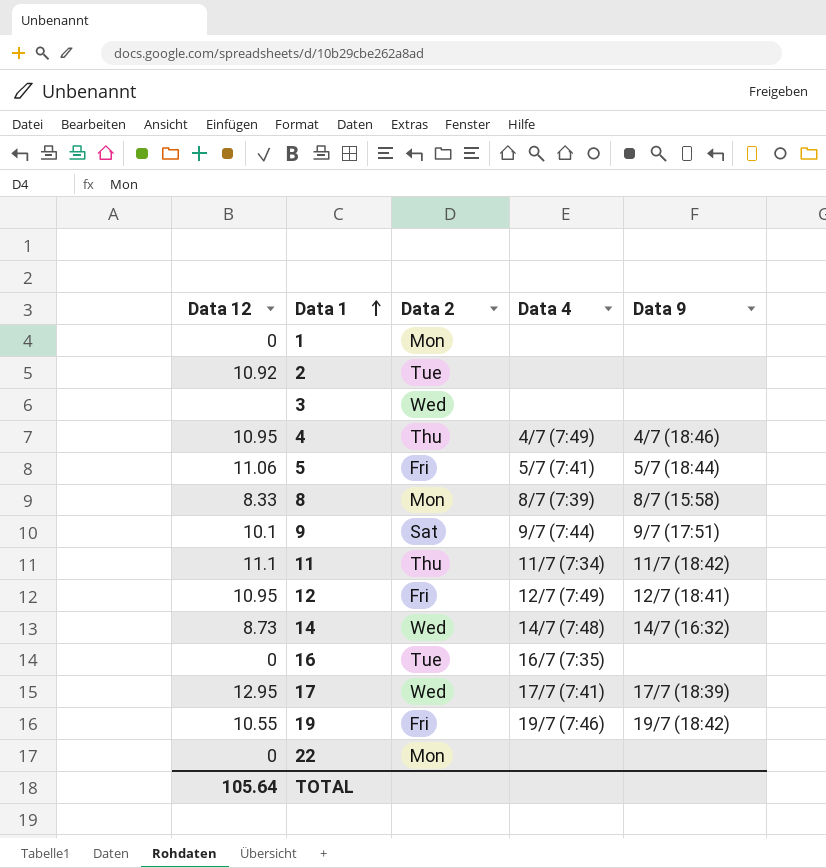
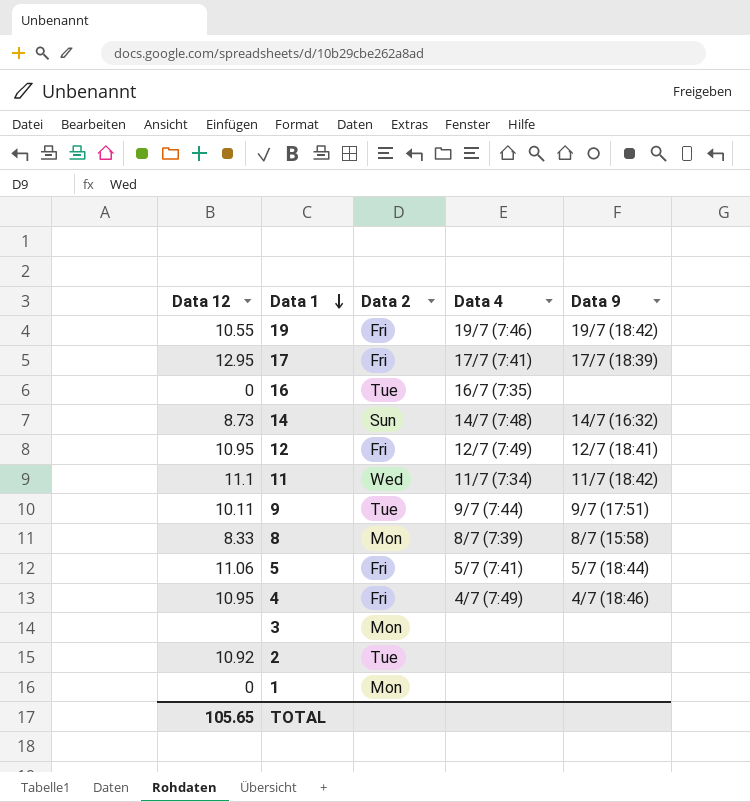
row order: Data 1 ascending -> Data 1 descending
row 22: 0 | Mon | none | none -> none
17 | Data 2: Wed -> Fri
14 | Data 2: Wed -> Sun
11 | Data 2: Thu -> Wed
9 | Data 12: 10.1 -> 10.11
9 | Data 2: Sat -> Tue
4 | Data 2: Thu -> Fri
3 | Data 2: Wed -> Mon
TOTAL | Data 12: 105.64 -> 105.65

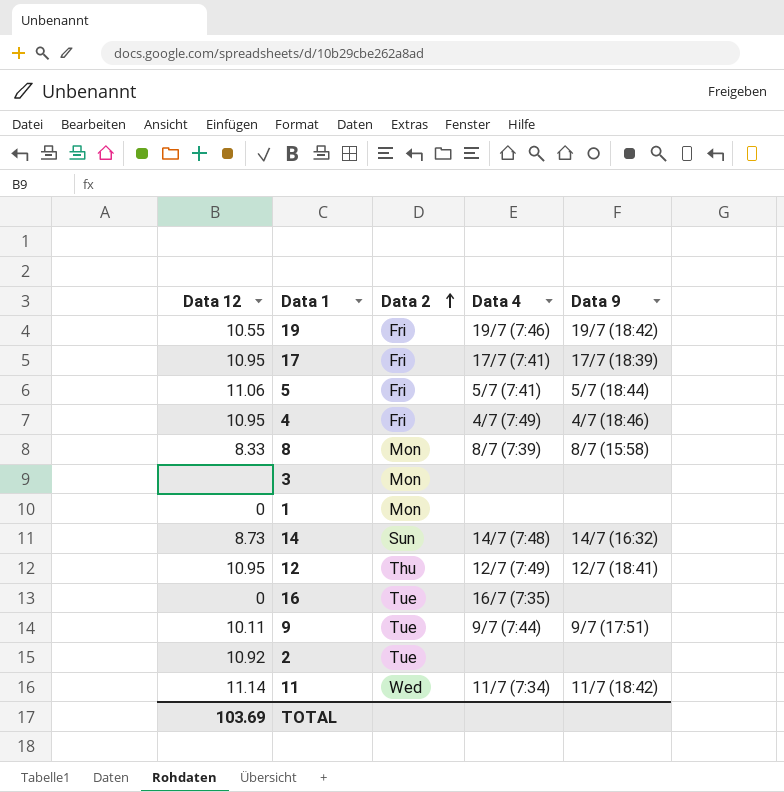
row order: Data 1 descending -> Data 2 ascending
17 | Data 12: 12.95 -> 10.95
12 | Data 2: Fri -> Thu
11 | Data 12: 11.1 -> 11.14
TOTAL | Data 12: 105.65 -> 103.69

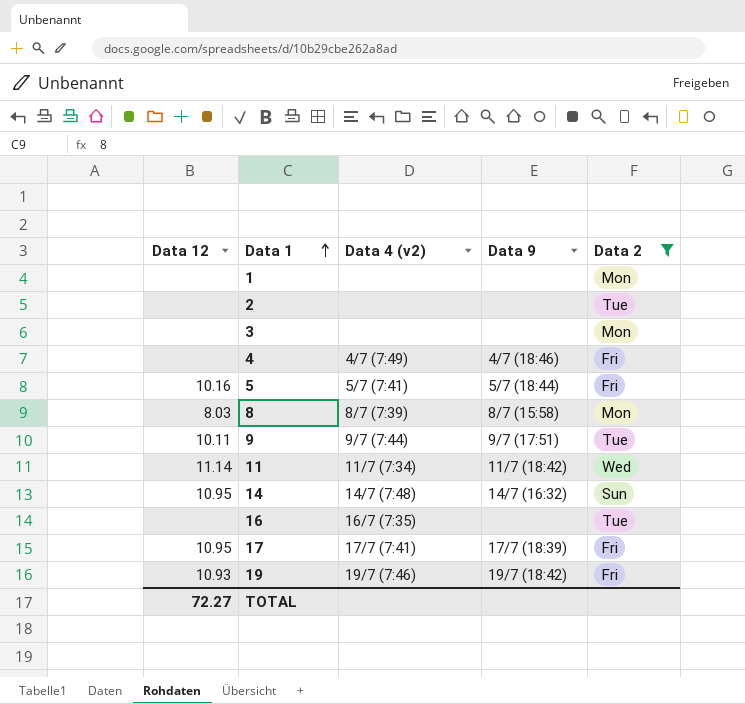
filter: none -> Data 2 != Thu
row order: Data 2 ascending -> Data 1 ascending
column name: Data 4 -> Data 4 (v2)
column Data 2 | position: 3 -> 5
1 | Data 12: 0 -> none
2 | Data 12: 10.92 -> none
4 | Data 12: 10.95 -> none
5 | Data 12: 11.06 -> 10.16
8 | Data 12: 8.33 -> 8.03
14 | Data 12: 8.73 -> 10.95
16 | Data 12: 0 -> none
19 | Data 12: 10.55 -> 10.93
TOTAL | Data 12: 103.69 -> 72.27

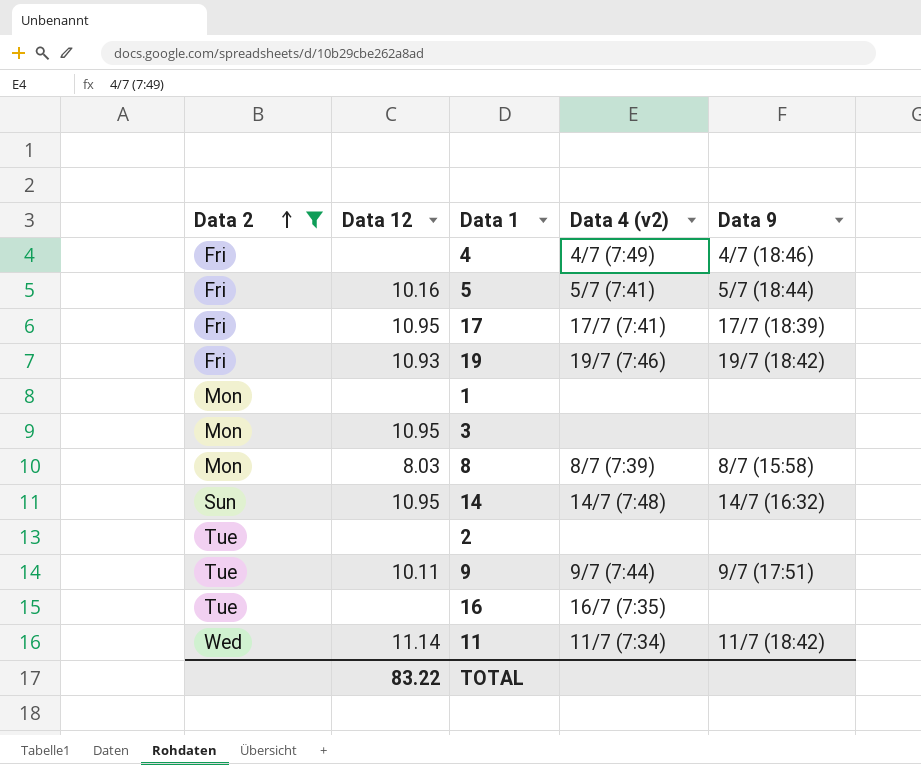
row order: Data 1 ascending -> Data 2 ascending
column Data 2 | position: 5 -> 1
3 | Data 12: none -> 10.95
TOTAL | Data 12: 72.27 -> 83.22

